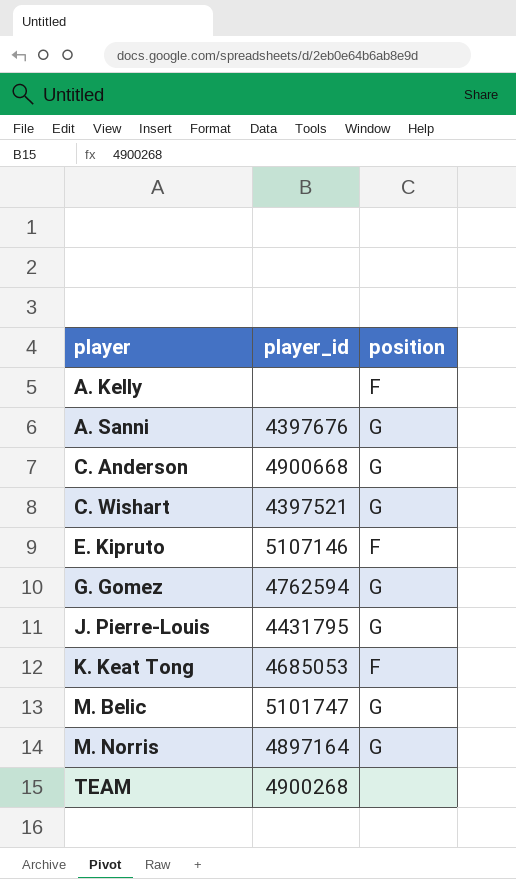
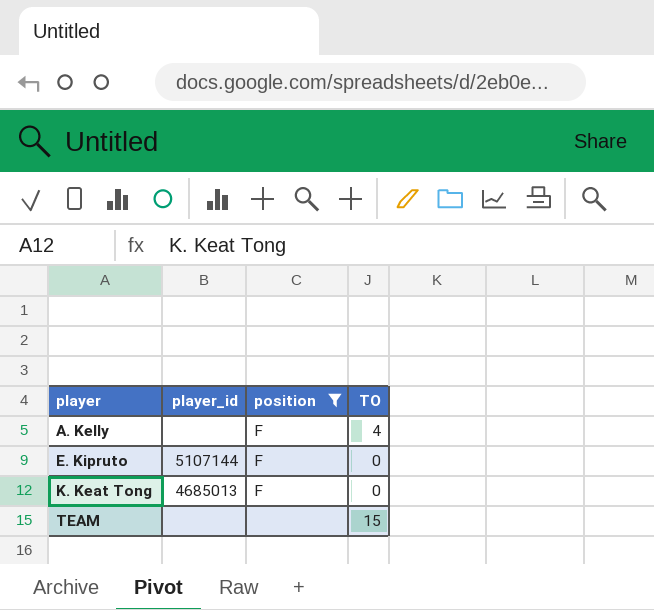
filter: none -> position != G
column TO | position: none -> 4
E. Kipruto | player_id: 5107146 -> 5107144
K. Keat Tong | player_id: 4685053 -> 4685013
TEAM | player_id: 4900268 -> none

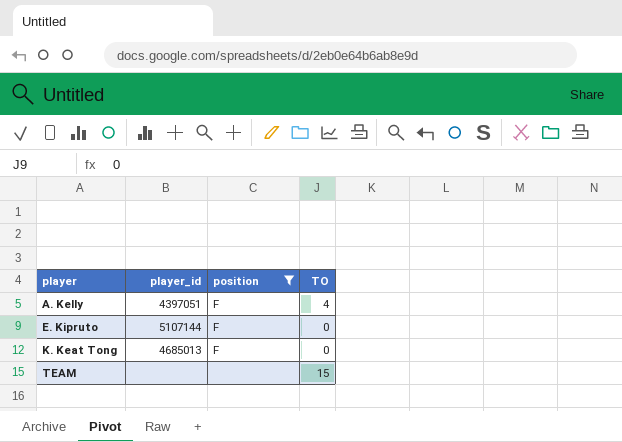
A. Kelly | player_id: none -> 4397051

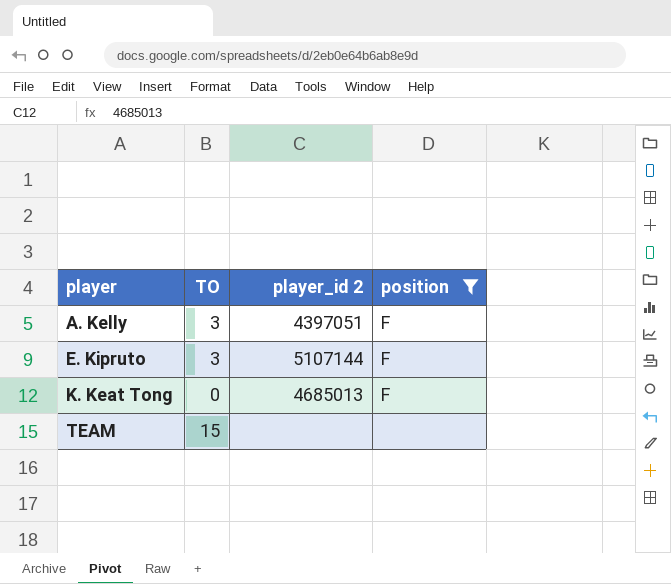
column TO | position: 4 -> 2
column name: player_id -> player_id 2
A. Kelly | TO: 4 -> 3
E. Kipruto | TO: 0 -> 3

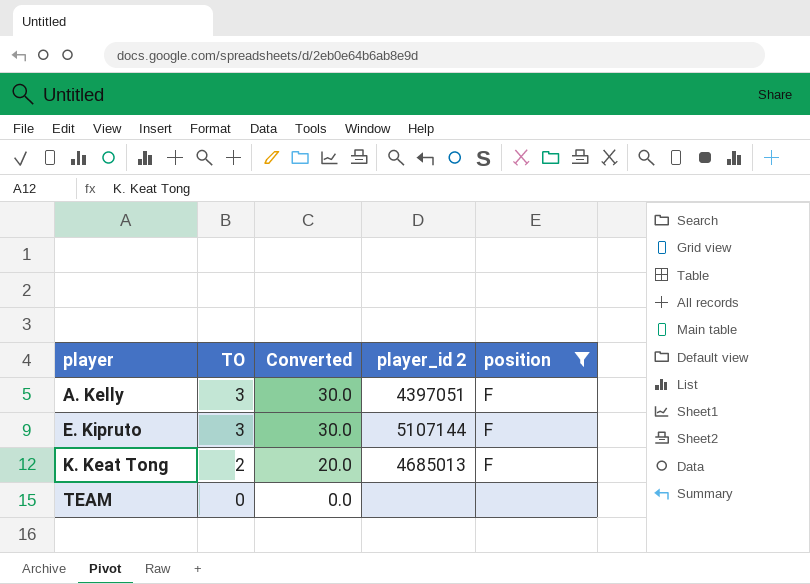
column Converted | formula: none -> [TO] * 10
K. Keat Tong | TO: 0 -> 2
TEAM | TO: 15 -> 0

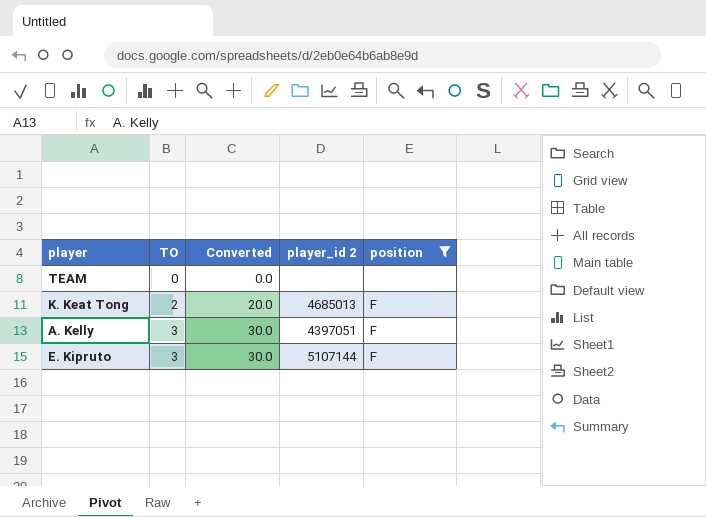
row order: player ascending -> TO ascending

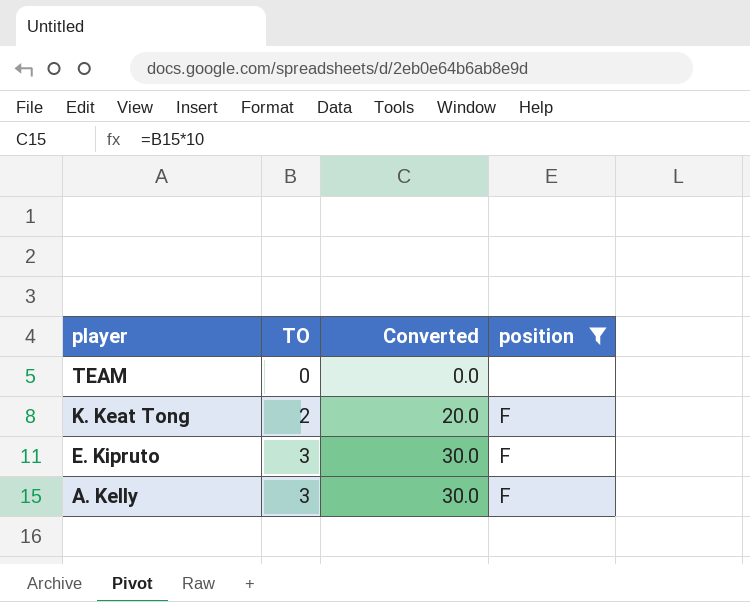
row order: TO ascending -> player descending
column player_id 2 | position: 4 -> none

